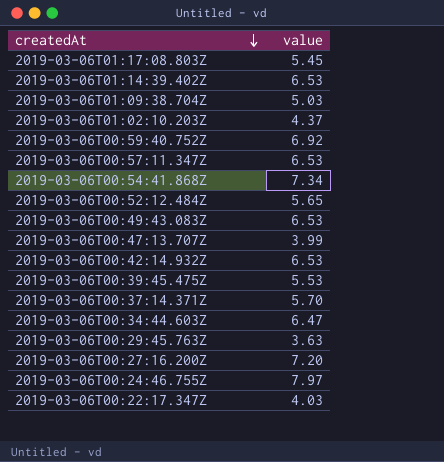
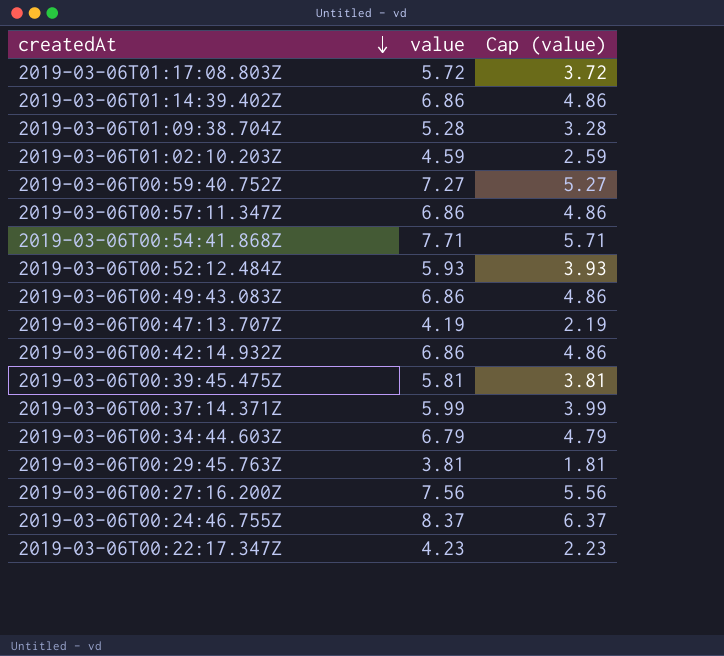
column Cap (value) | formula: none -> [value] - 2
2019-03-06T01:17:08.803Z | value: 5.45 -> 5.72
2019-03-06T01:14:39.402Z | value: 6.53 -> 6.86
2019-03-06T01:09:38.704Z | value: 5.03 -> 5.28
2019-03-06T01:02:10.203Z | value: 4.37 -> 4.59
2019-03-06T00:59:40.752Z | value: 6.92 -> 7.27
2019-03-06T00:57:11.347Z | value: 6.53 -> 6.86
2019-03-06T00:54:41.868Z | value: 7.34 -> 7.71
2019-03-06T00:52:12.484Z | value: 5.65 -> 5.93
2019-03-06T00:49:43.083Z | value: 6.53 -> 6.86
2019-03-06T00:47:13.707Z | value: 3.99 -> 4.19
2019-03-06T00:42:14.932Z | value: 6.53 -> 6.86
2019-03-06T00:39:45.475Z | value: 5.53 -> 5.81
2019-03-06T00:37:14.371Z | value: 5.70 -> 5.99
2019-03-06T00:34:44.603Z | value: 6.47 -> 6.79
2019-03-06T00:29:45.763Z | value: 3.63 -> 3.81
2019-03-06T00:27:16.200Z | value: 7.20 -> 7.56
2019-03-06T00:24:46.755Z | value: 7.97 -> 8.37
2019-03-06T00:22:17.347Z | value: 4.03 -> 4.23

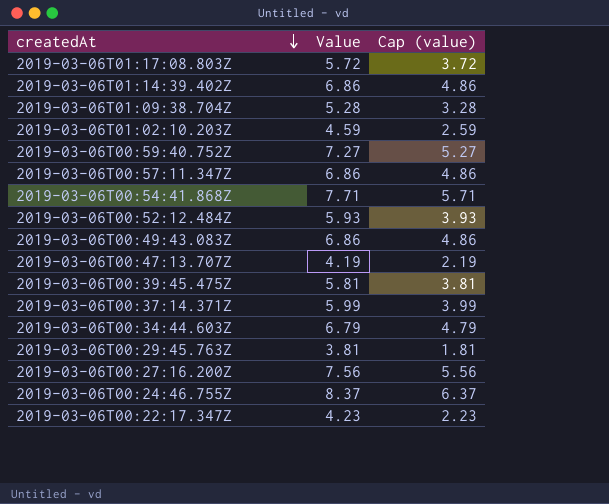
column name: value -> Value
row 2019-03-06T00:42:14.932Z: 6.86 | 4.86 -> none

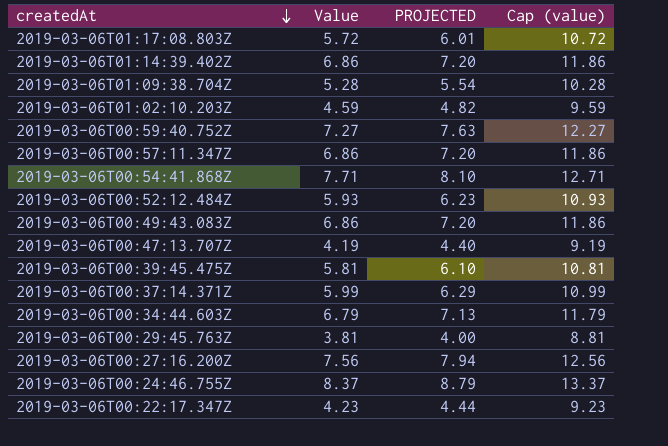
column PROJECTED | formula: none -> [Value] * 1.05
column Cap (value) | formula: [Value] - 2 -> [Value] + 5

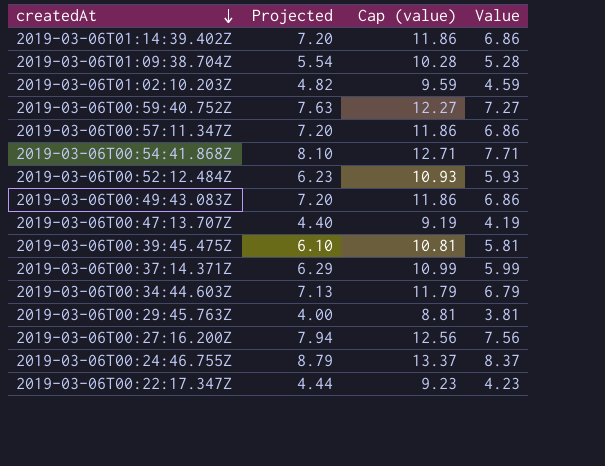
column name: PROJECTED -> Projected
column Value | position: 2 -> 4
row 2019-03-06T01:17:08.803Z: 5.72 | 6.01 | 10.72 -> none

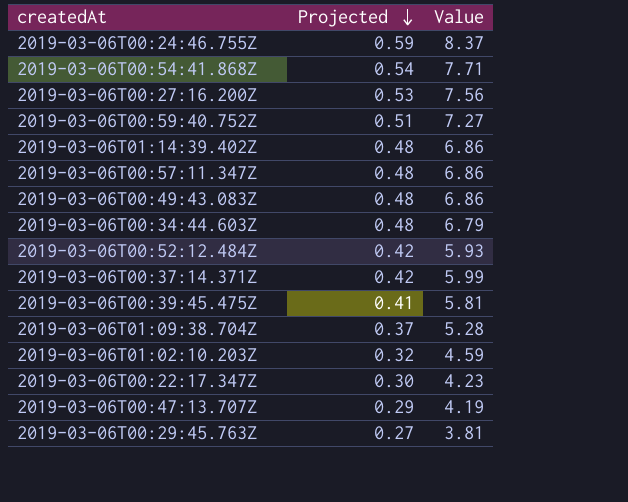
row order: createdAt descending -> Projected descending
column Cap (value) | formula: [Value] + 5 -> none
column Projected | formula: [Value] * 1.05 -> [Value] * 0.07

